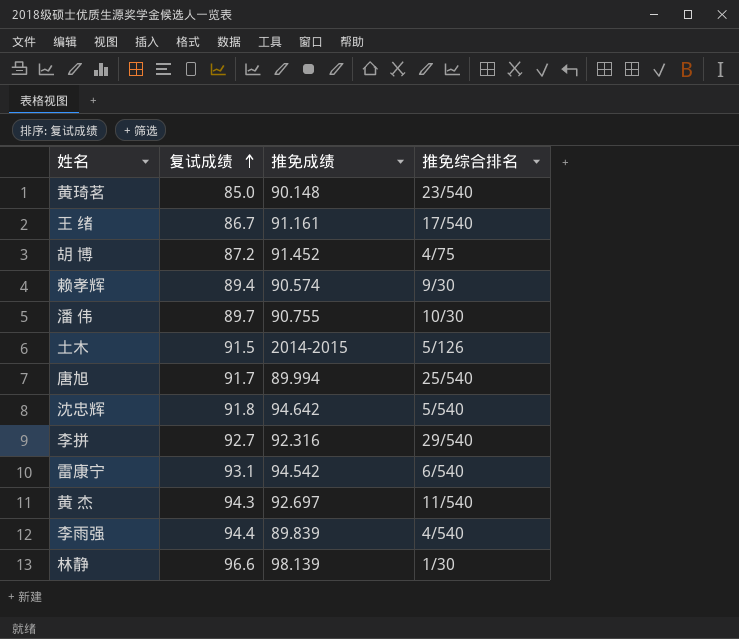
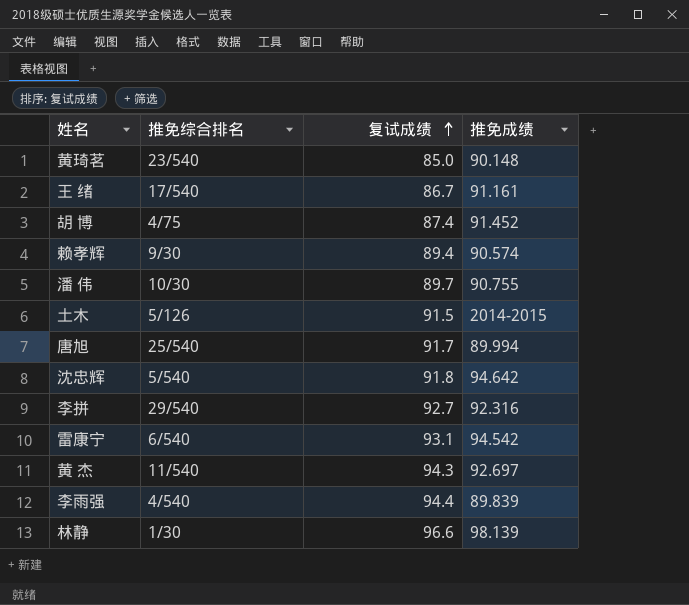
column 推免综合排名 | position: 4 -> 2
胡 博 | 复试成绩: 87.2 -> 87.4

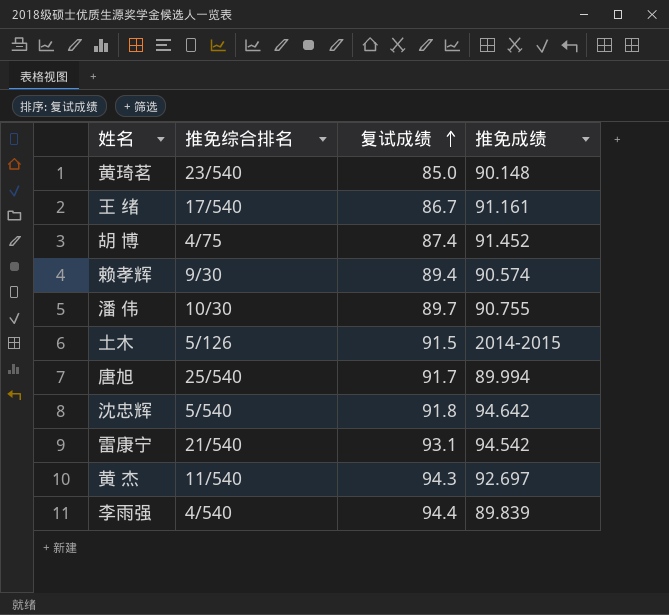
row 李拼: 29/540 | 92.7 | 92.316 -> none
row 林静: 1/30 | 96.6 | 98.139 -> none
雷康宁 | 推免综合排名: 6/540 -> 21/540

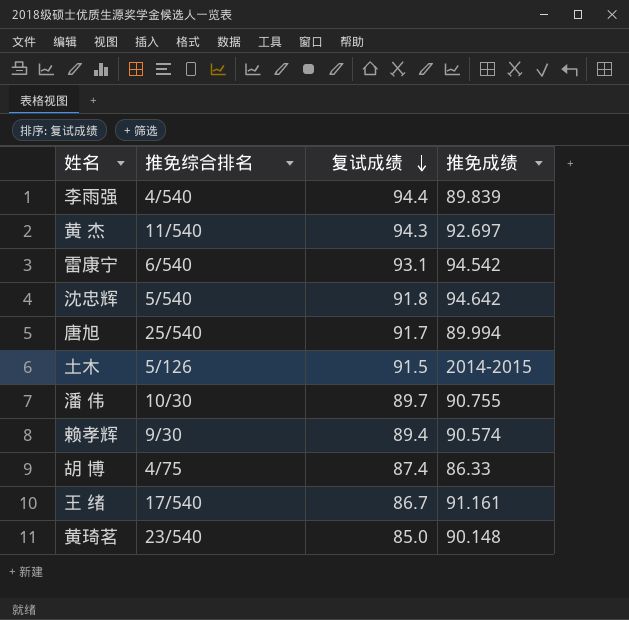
row order: 复试成绩 ascending -> 复试成绩 descending
雷康宁 | 推免综合排名: 21/540 -> 6/540
胡 博 | 推免成绩: 91.452 -> 86.33

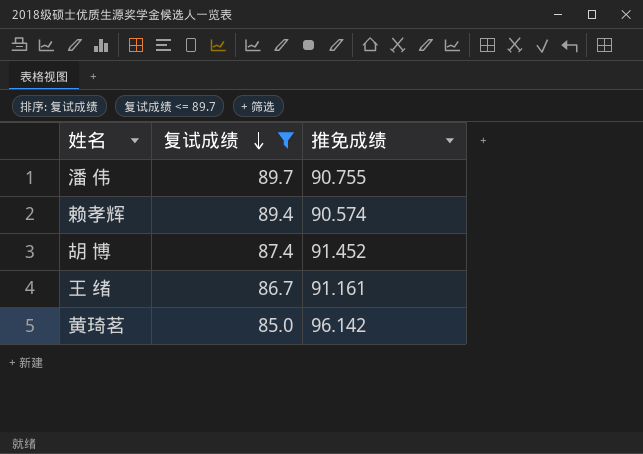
filter: none -> 复试成绩 <= 89.7
column 推免综合排名 | position: 2 -> none
胡 博 | 推免成绩: 86.33 -> 91.452
黄琦茗 | 推免成绩: 90.148 -> 96.142

